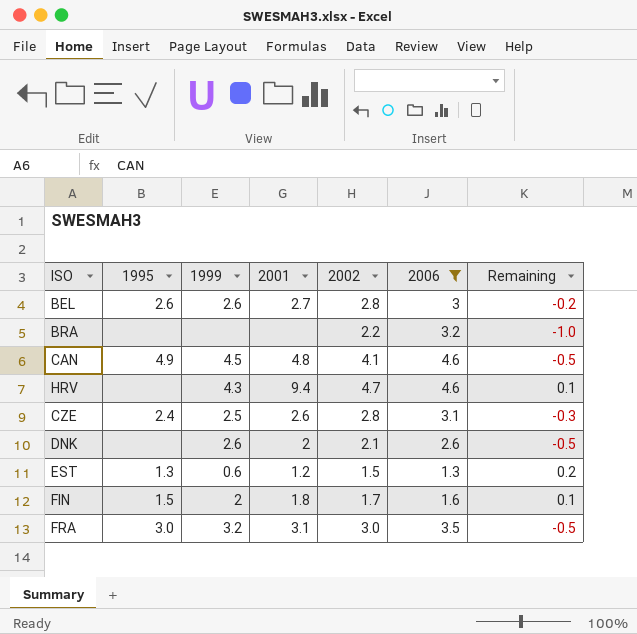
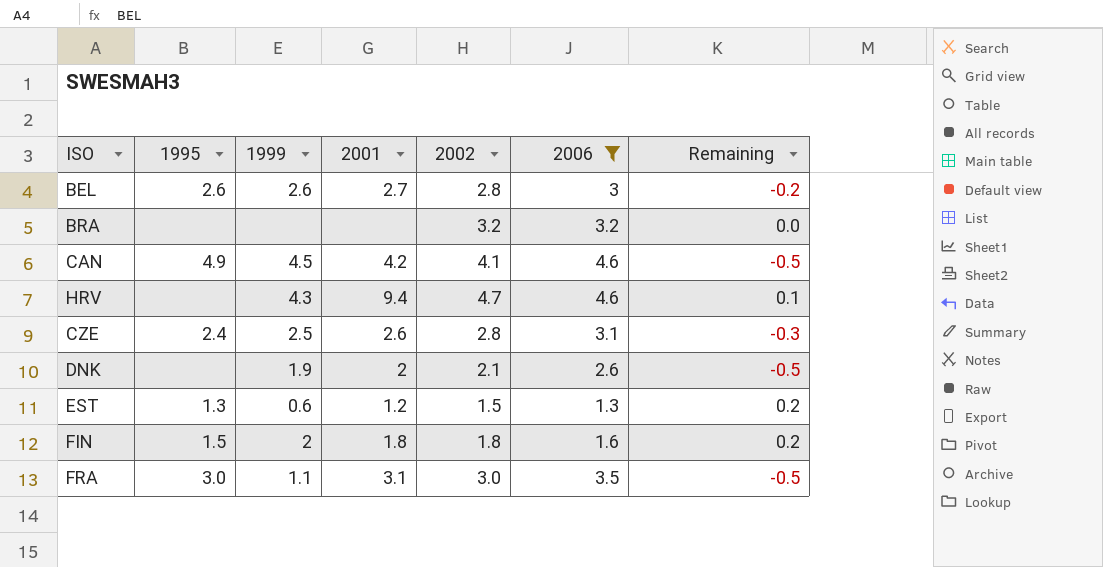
BRA | 2002: 2.2 -> 3.2
BRA | Remaining: -1.0 -> 0.0
CAN | 2001: 4.8 -> 4.2
DNK | 1999: 2.6 -> 1.9
FIN | 2002: 1.7 -> 1.8
FIN | Remaining: 0.1 -> 0.2
FRA | 1999: 3.2 -> 1.1

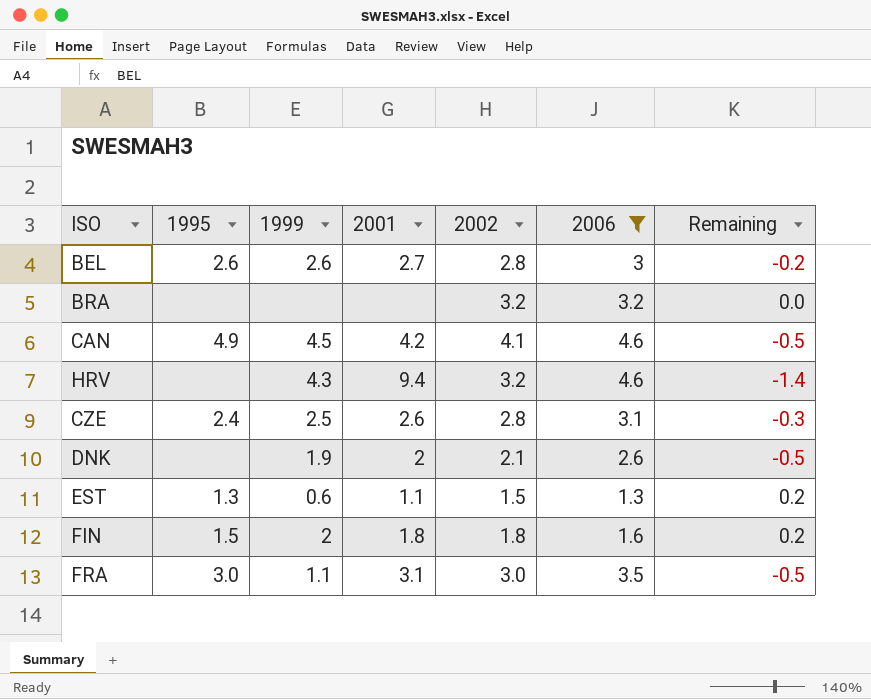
HRV | 2002: 4.7 -> 3.2
HRV | Remaining: 0.1 -> -1.4
EST | 2001: 1.2 -> 1.1

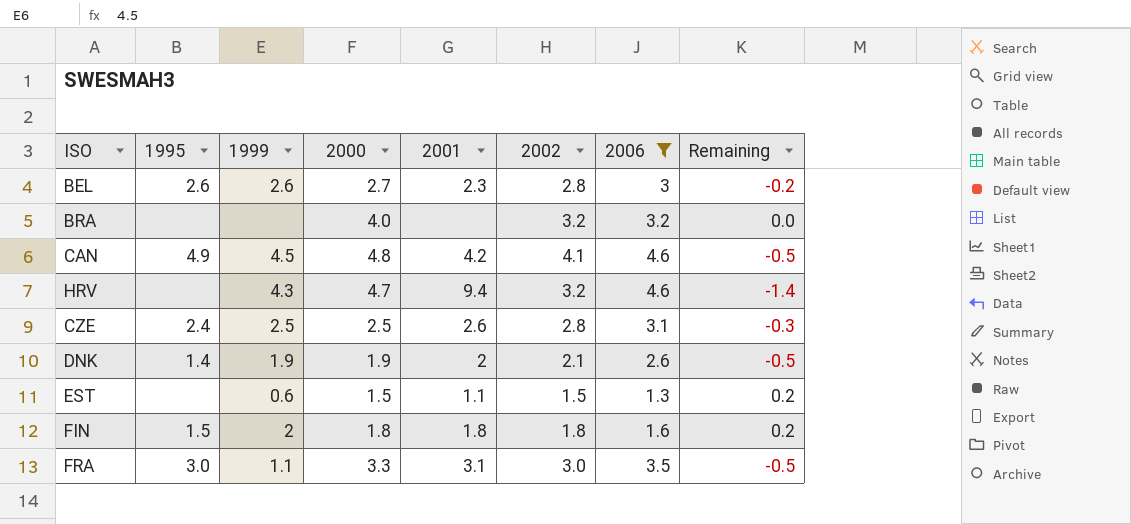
column 2000 | position: none -> 4
BEL | 2001: 2.7 -> 2.3
DNK | 1995: none -> 1.4
EST | 1995: 1.3 -> none

